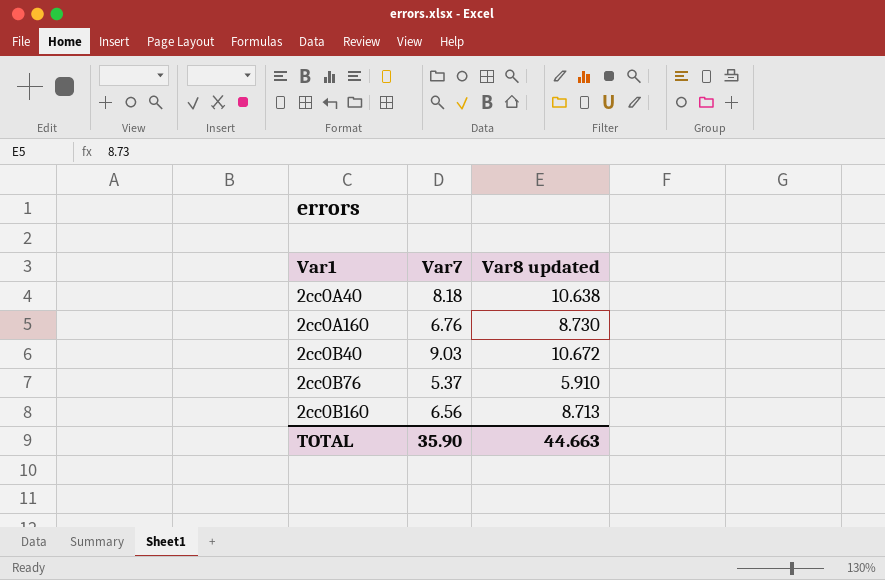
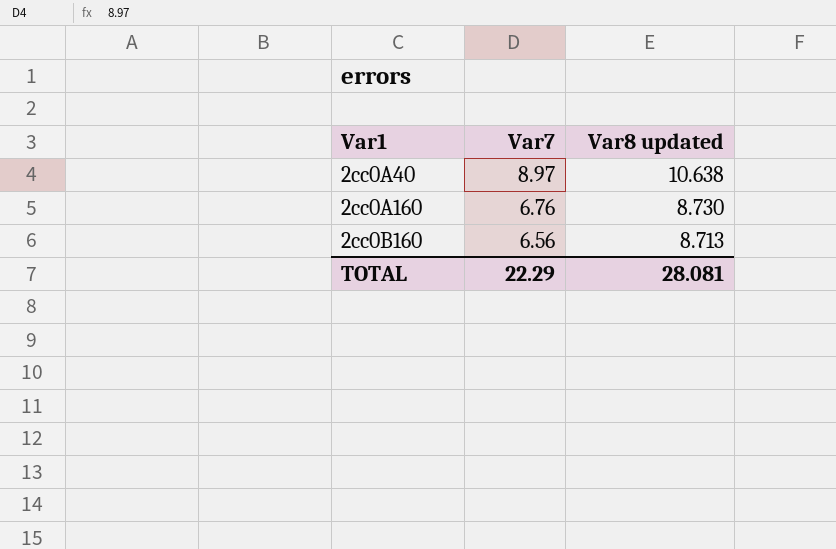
row 2cc0B40: 9.03 | 10.672 -> none
row 2cc0B76: 5.37 | 5.910 -> none
2cc0A40 | Var7: 8.18 -> 8.97
TOTAL | Var7: 35.90 -> 22.29
TOTAL | Var8 updated: 44.663 -> 28.081

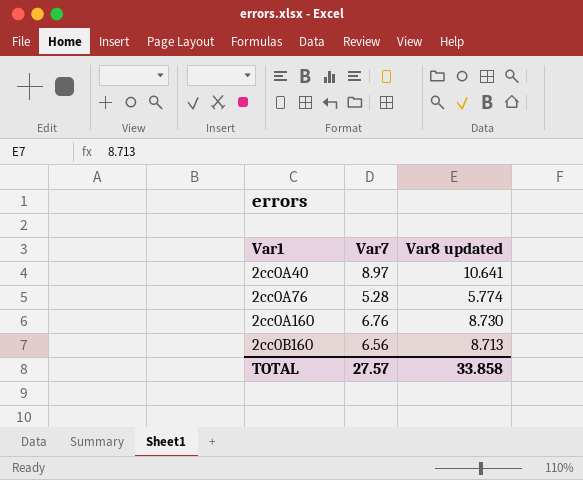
2cc0A40 | Var8 updated: 10.638 -> 10.641
row 2cc0A76: none -> 5.28 | 5.774
TOTAL | Var7: 22.29 -> 27.57
TOTAL | Var8 updated: 28.081 -> 33.858

